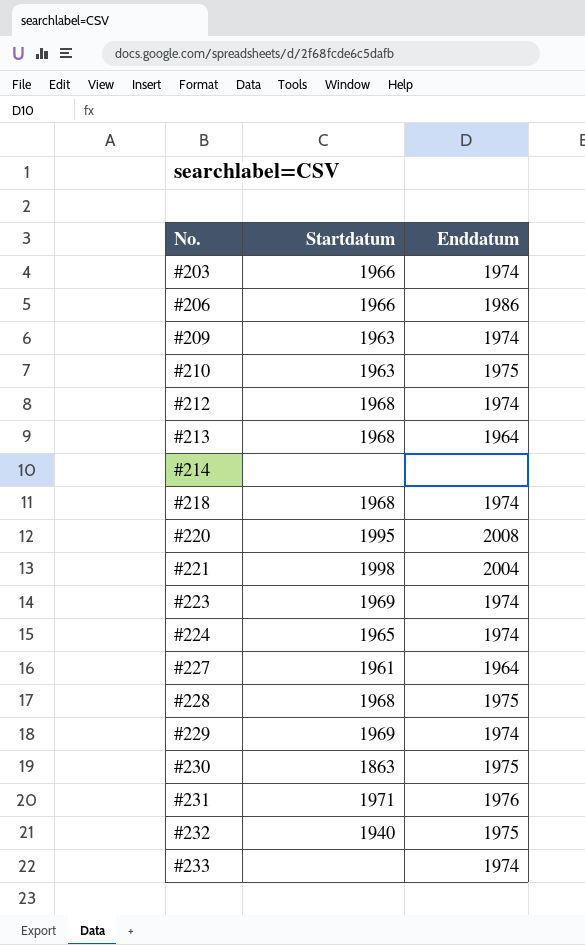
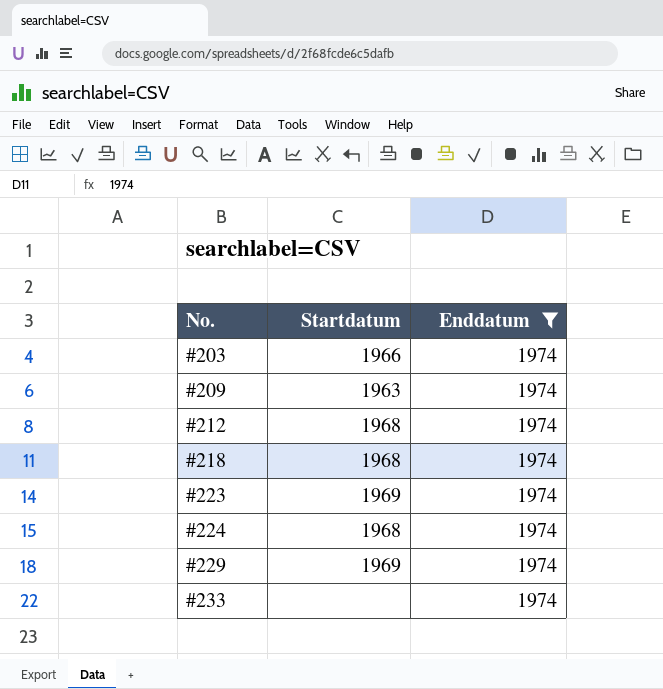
filter: none -> Enddatum = 1974
#224 | Startdatum: 1965 -> 1968

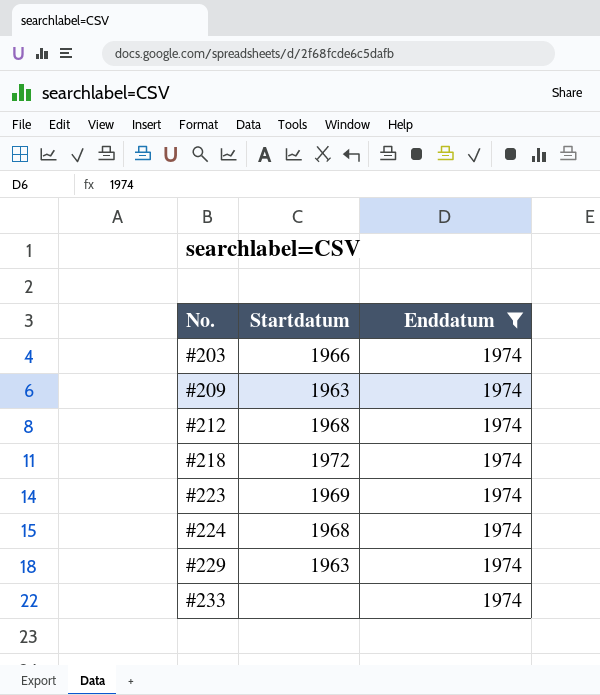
#218 | Startdatum: 1968 -> 1972
#229 | Startdatum: 1969 -> 1963

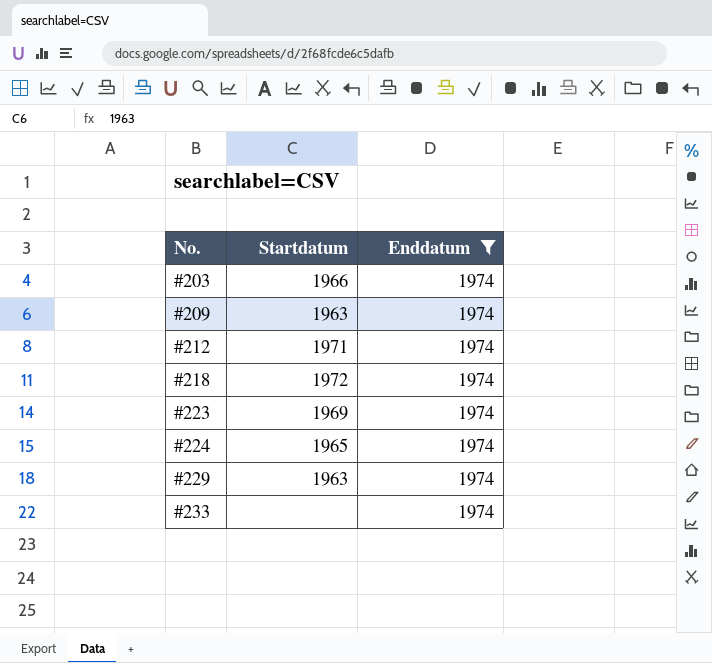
#212 | Startdatum: 1968 -> 1971
#224 | Startdatum: 1968 -> 1965

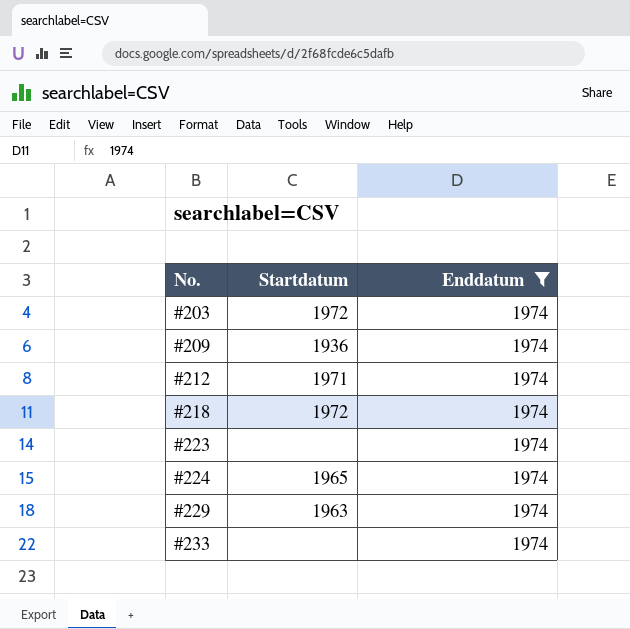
#203 | Startdatum: 1966 -> 1972
#209 | Startdatum: 1963 -> 1936
#223 | Startdatum: 1969 -> none

